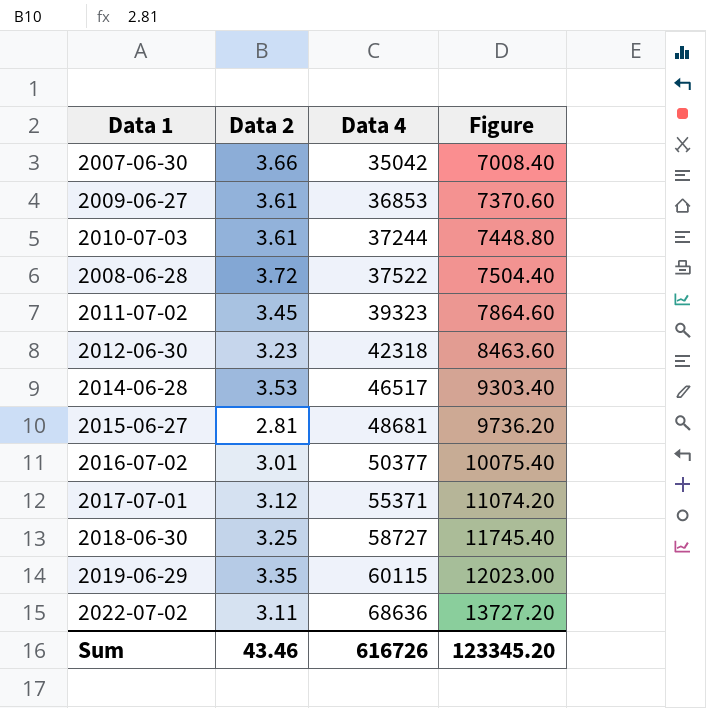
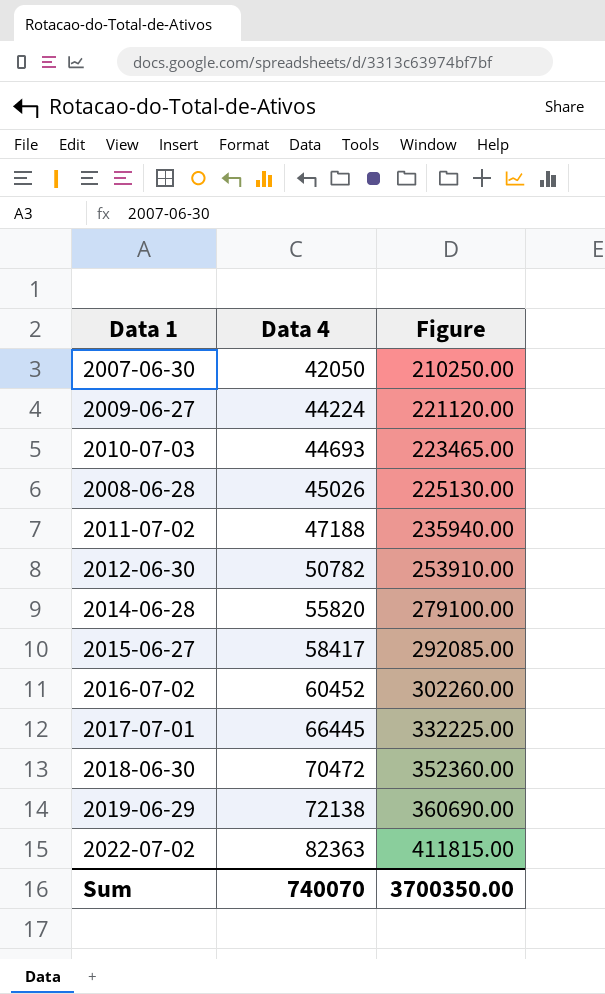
column Data 2 | position: 2 -> none
column Figure | formula: [Data 4] * 0.2 -> [Data 4] * 5
2007-06-30 | Data 4: 35042 -> 42050
2009-06-27 | Data 4: 36853 -> 44224
2010-07-03 | Data 4: 37244 -> 44693
2008-06-28 | Data 4: 37522 -> 45026
2011-07-02 | Data 4: 39323 -> 47188
2012-06-30 | Data 4: 42318 -> 50782
2014-06-28 | Data 4: 46517 -> 55820
2015-06-27 | Data 4: 48681 -> 58417
2016-07-02 | Data 4: 50377 -> 60452
2017-07-01 | Data 4: 55371 -> 66445
2018-06-30 | Data 4: 58727 -> 70472
2019-06-29 | Data 4: 60115 -> 72138
2022-07-02 | Data 4: 68636 -> 82363
Sum | Data 4: 616726 -> 740070
Sum | Figure: 123345.20 -> 3700350.00

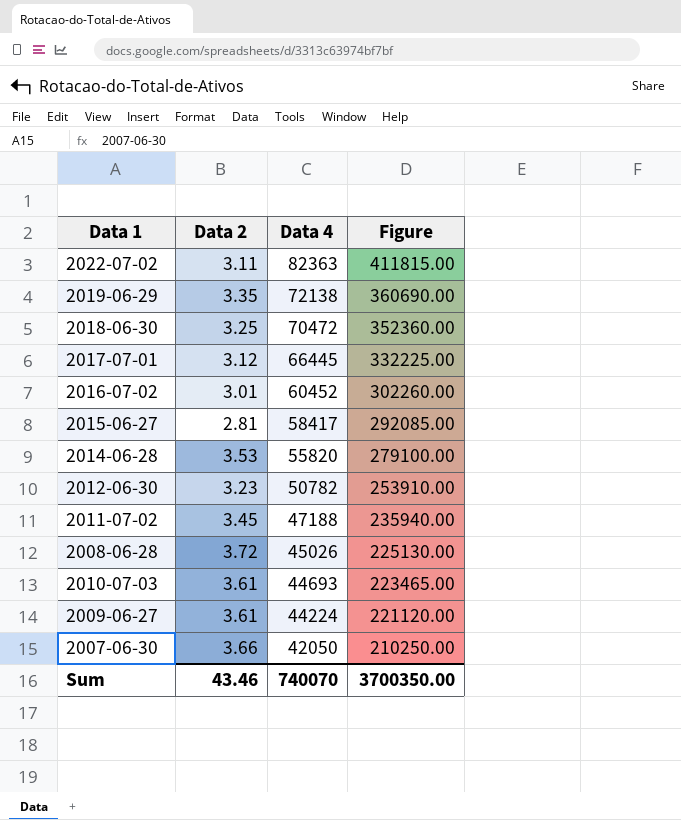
row order: Data 4 ascending -> Data 4 descending
column Data 2 | position: none -> 2

